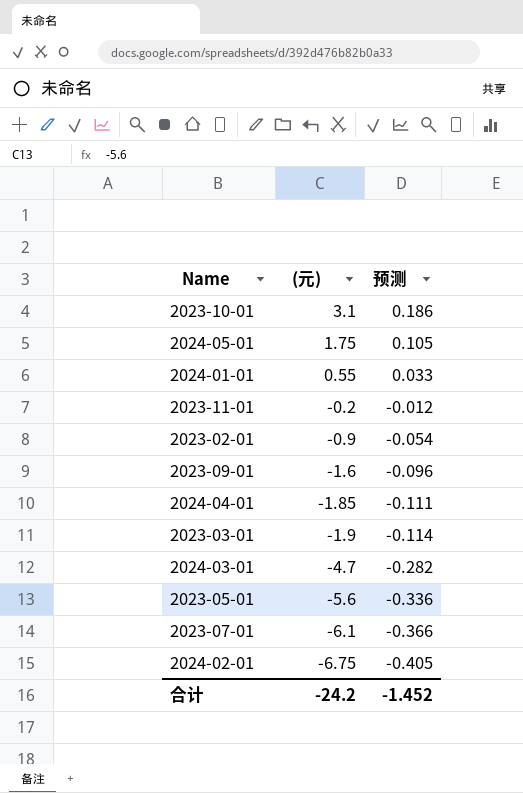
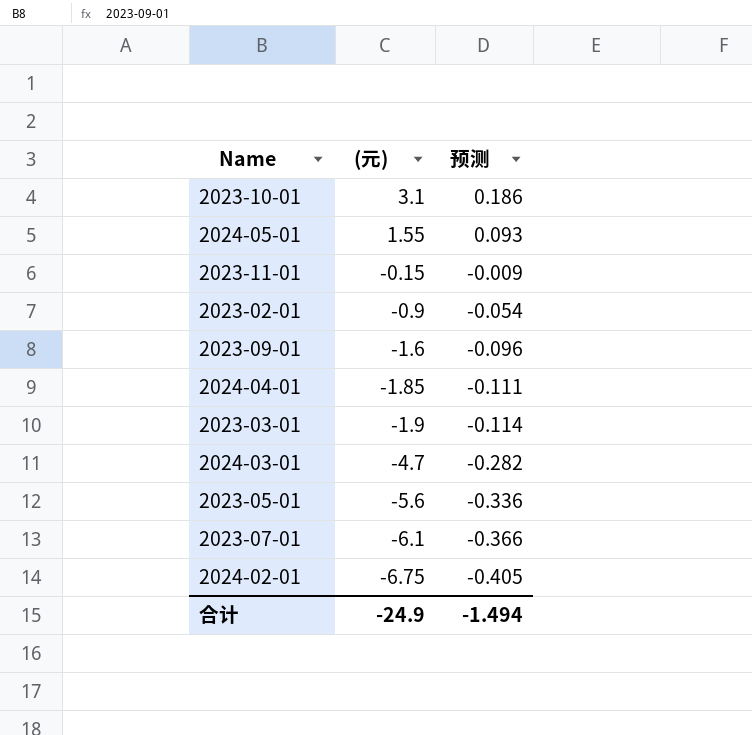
row 2024-01-01: 0.55 | 0.033 -> none
2024-05-01 | (元): 1.75 -> 1.55
2024-05-01 | 预测: 0.105 -> 0.093
2023-11-01 | (元): -0.2 -> -0.15
2023-11-01 | 预测: -0.012 -> -0.009
合计 | (元): -24.2 -> -24.9
合计 | 预测: -1.452 -> -1.494

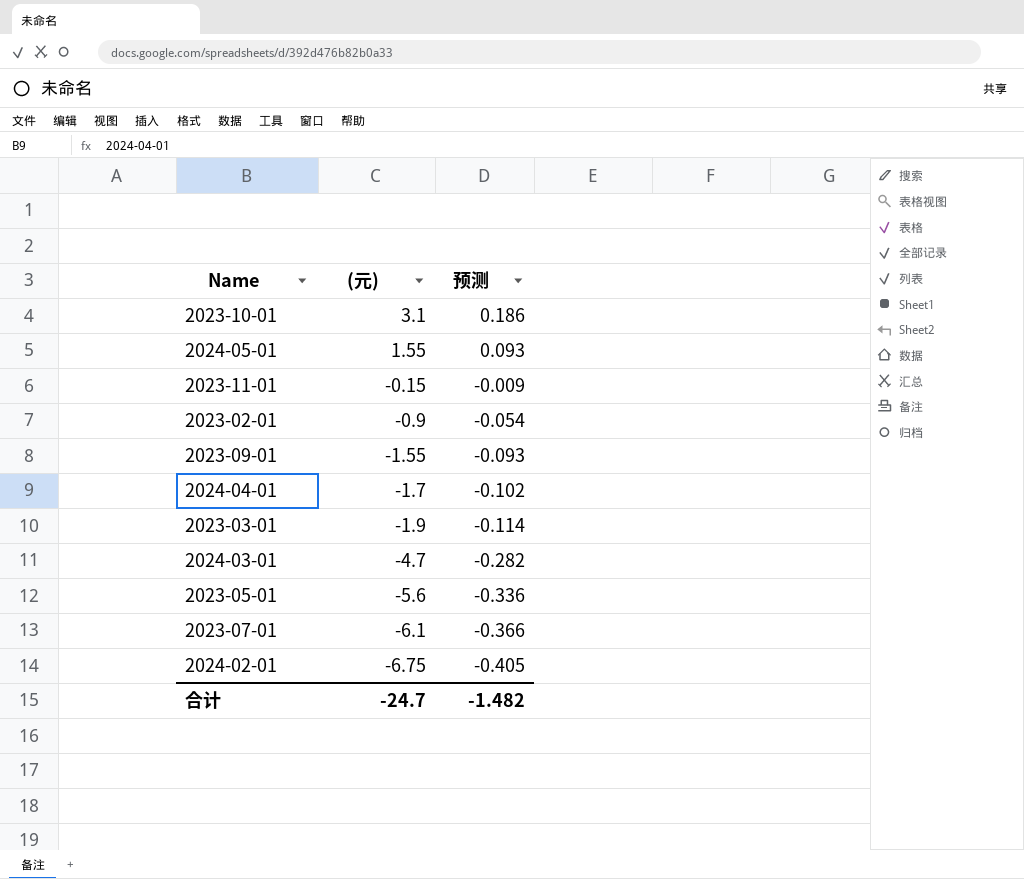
2023-09-01 | (元): -1.6 -> -1.55
2023-09-01 | 预测: -0.096 -> -0.093
2024-04-01 | (元): -1.85 -> -1.7
2024-04-01 | 预测: -0.111 -> -0.102
合计 | (元): -24.9 -> -24.7
合计 | 预测: -1.494 -> -1.482

